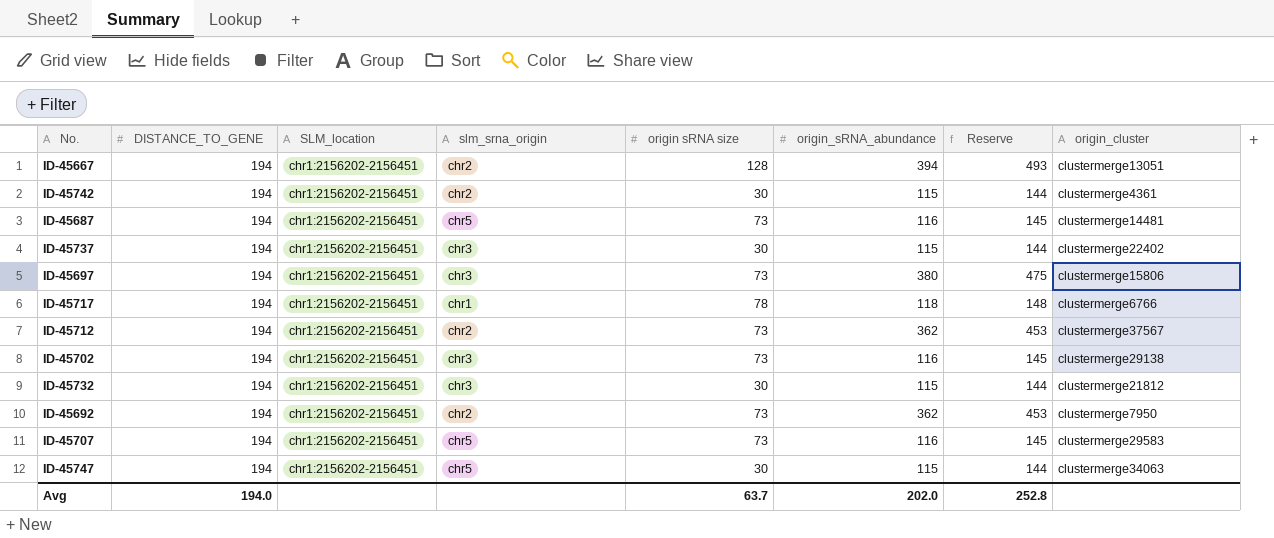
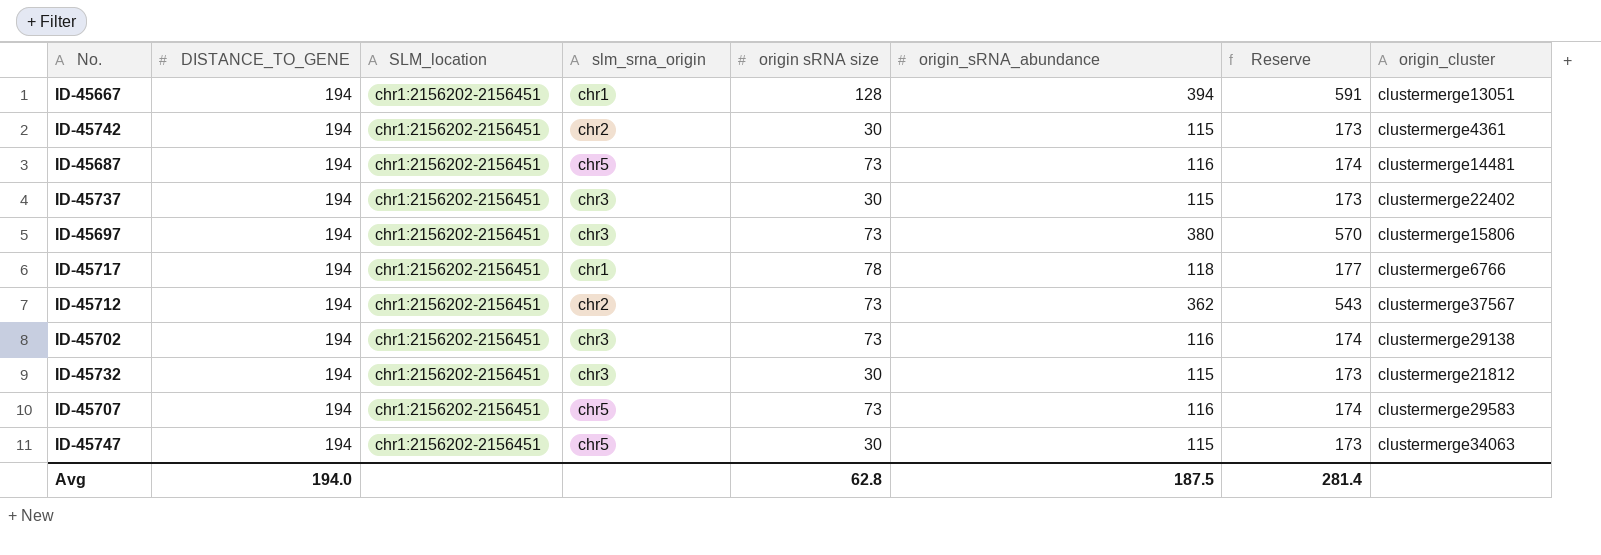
column Reserve | formula: [origin_sRNA_abundance] * 1.25 -> [origin_sRNA_abundance] * 1.5
row ID-45692: 194 | chr1:2156202-2156451 | chr2 | 73 | 362 | 453 | clustermerge7950 -> none
ID-45667 | slm_srna_origin: chr2 -> chr1
Avg | origin sRNA size: 63.7 -> 62.8
Avg | origin_sRNA_abundance: 202.0 -> 187.5
Avg | Reserve: 252.8 -> 281.4

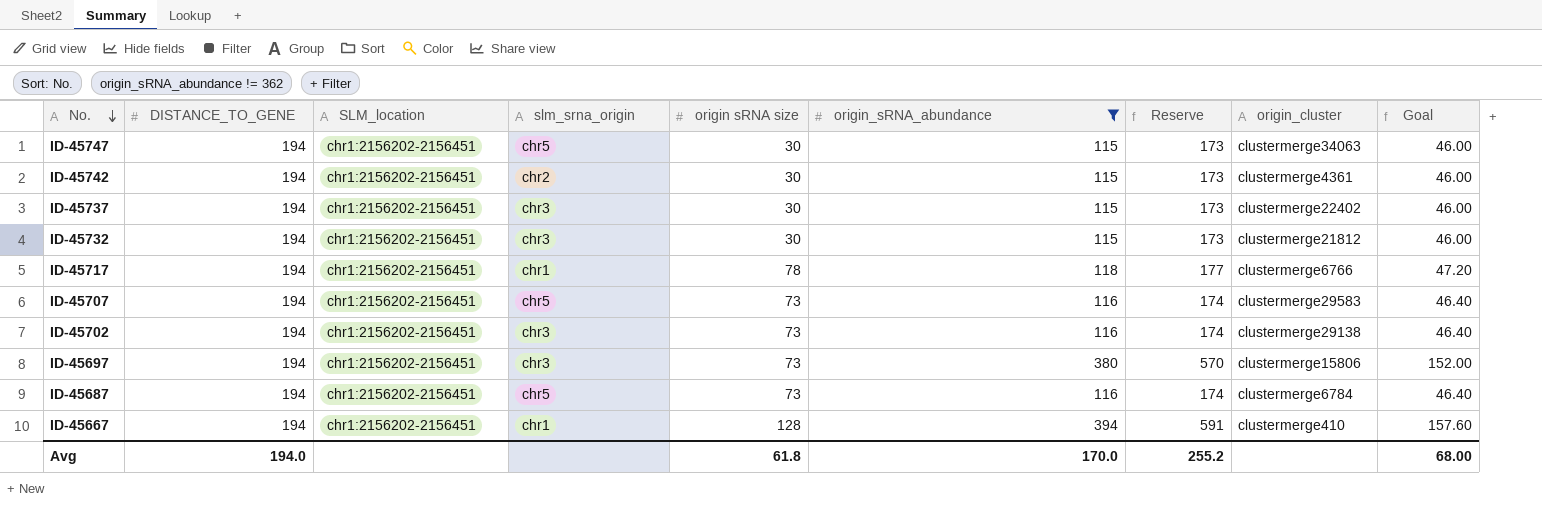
filter: none -> origin_sRNA_abundance != 362
row order: none -> No. descending
column Goal | formula: none -> [origin_sRNA_abundance] * 0.4
ID-45687 | origin_cluster: clustermerge14481 -> clustermerge6784
ID-45667 | origin_cluster: clustermerge13051 -> clustermerge410
Avg | origin sRNA size: 62.8 -> 61.8
Avg | origin_sRNA_abundance: 187.5 -> 170.0
Avg | Reserve: 281.4 -> 255.2

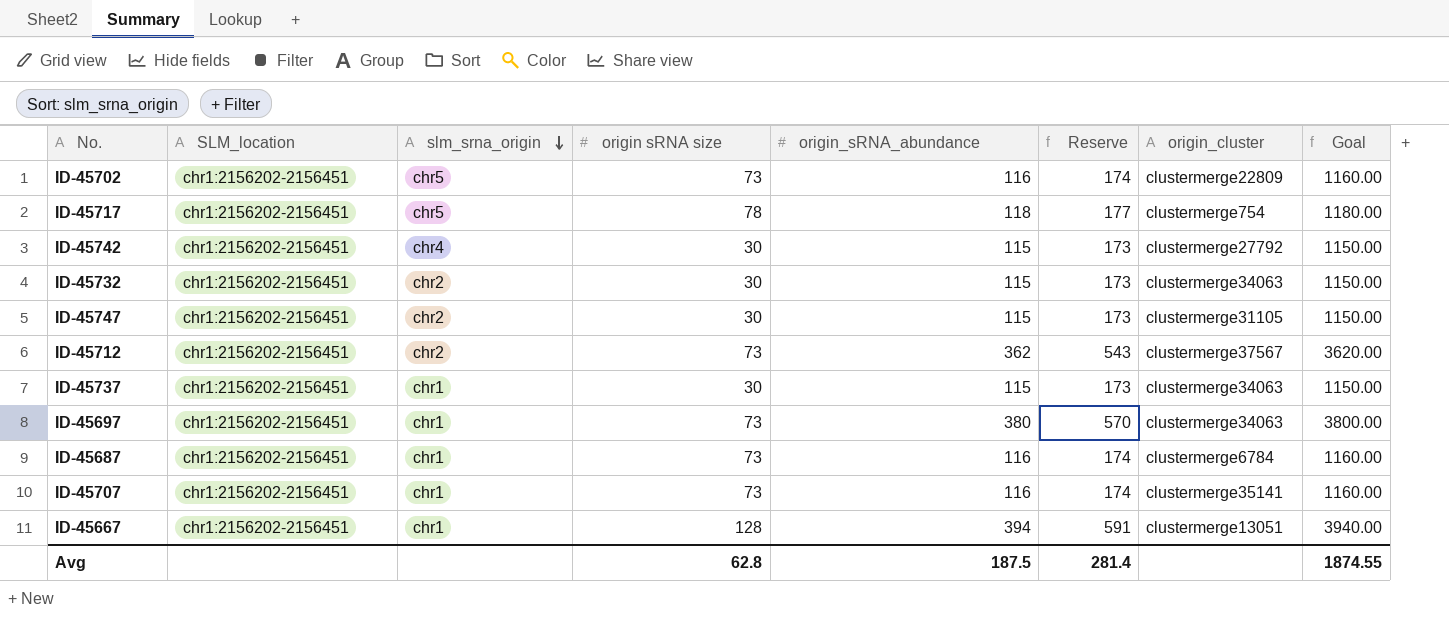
filter: origin_sRNA_abundance != 362 -> none
row order: No. descending -> slm_srna_origin descending
column DISTANCE_TO_GENE | position: 2 -> none
column Goal | formula: [origin_sRNA_abundance] * 0.4 -> [origin_sRNA_abundance] * 10
ID-45702 | slm_srna_origin: chr3 -> chr5
ID-45702 | origin_cluster: clustermerge29138 -> clustermerge22809
ID-45717 | slm_srna_origin: chr1 -> chr5
ID-45717 | origin_cluster: clustermerge6766 -> clustermerge754
ID-45742 | slm_srna_origin: chr2 -> chr4
ID-45742 | origin_cluster: clustermerge4361 -> clustermerge27792
ID-45732 | slm_srna_origin: chr3 -> chr2
ID-45732 | origin_cluster: clustermerge21812 -> clustermerge34063
ID-45747 | slm_srna_origin: chr5 -> chr2
ID-45747 | origin_cluster: clustermerge34063 -> clustermerge31105
ID-45737 | slm_srna_origin: chr3 -> chr1
ID-45737 | origin_cluster: clustermerge22402 -> clustermerge34063
ID-45697 | slm_srna_origin: chr3 -> chr1
ID-45697 | origin_cluster: clustermerge15806 -> clustermerge34063
ID-45687 | slm_srna_origin: chr5 -> chr1
ID-45707 | slm_srna_origin: chr5 -> chr1
ID-45707 | origin_cluster: clustermerge29583 -> clustermerge35141
ID-45667 | origin_cluster: clustermerge410 -> clustermerge13051
Avg | origin sRNA size: 61.8 -> 62.8
Avg | origin_sRNA_abundance: 170.0 -> 187.5
Avg | Reserve: 255.2 -> 281.4
Avg | Goal: 68.00 -> 1874.55

